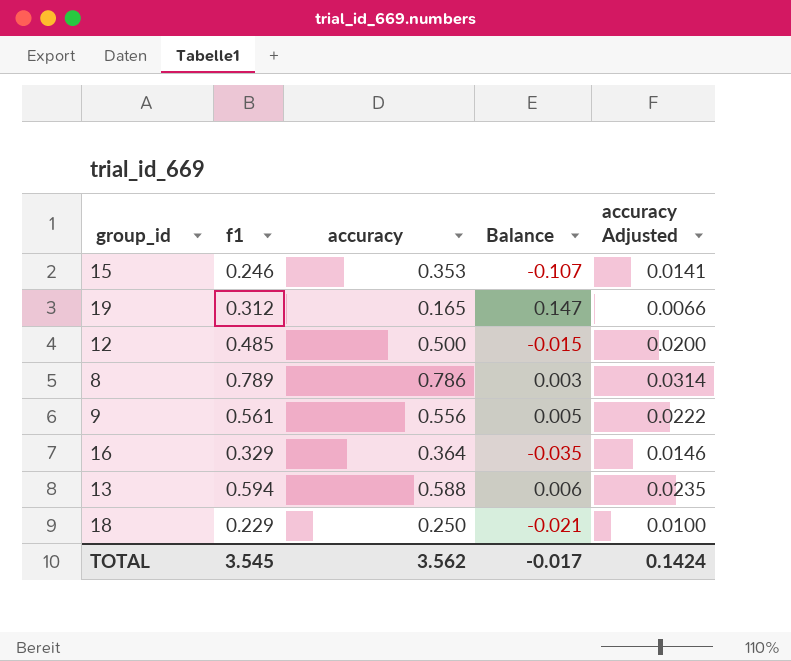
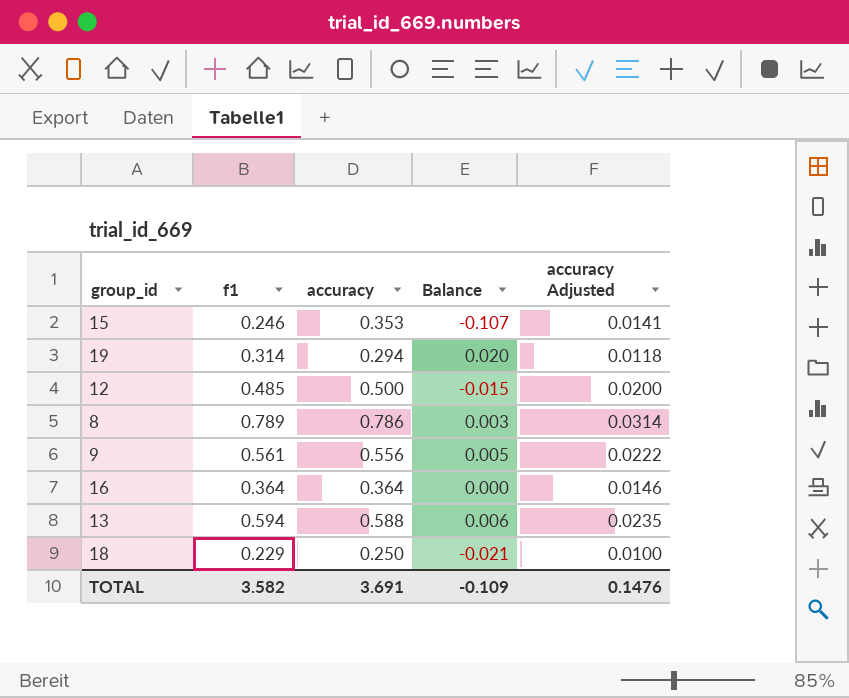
19 | f1: 0.312 -> 0.314
19 | accuracy: 0.165 -> 0.294
19 | Balance: 0.147 -> 0.020
19 | accuracy Adjusted: 0.0066 -> 0.0118
16 | f1: 0.329 -> 0.364
16 | Balance: -0.035 -> 0.000
TOTAL | f1: 3.545 -> 3.582
TOTAL | accuracy: 3.562 -> 3.691
TOTAL | Balance: -0.017 -> -0.109
TOTAL | accuracy Adjusted: 0.1424 -> 0.1476

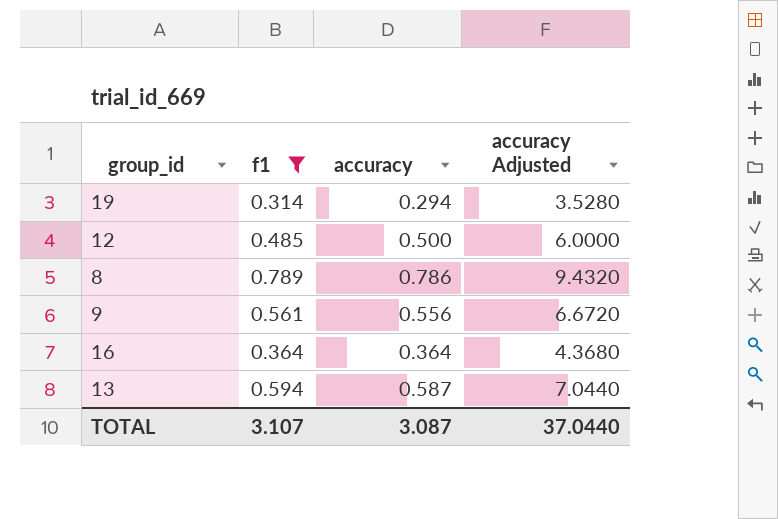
filter: none -> f1 >= 0.314
column Balance | formula: [f1] - [accuracy] -> none
column accuracy Adjusted | formula: [accuracy] * 0.04 -> [accuracy] * 12
13 | accuracy: 0.588 -> 0.587
TOTAL | f1: 3.582 -> 3.107
TOTAL | accuracy: 3.691 -> 3.087
TOTAL | accuracy Adjusted: 0.1476 -> 37.0440

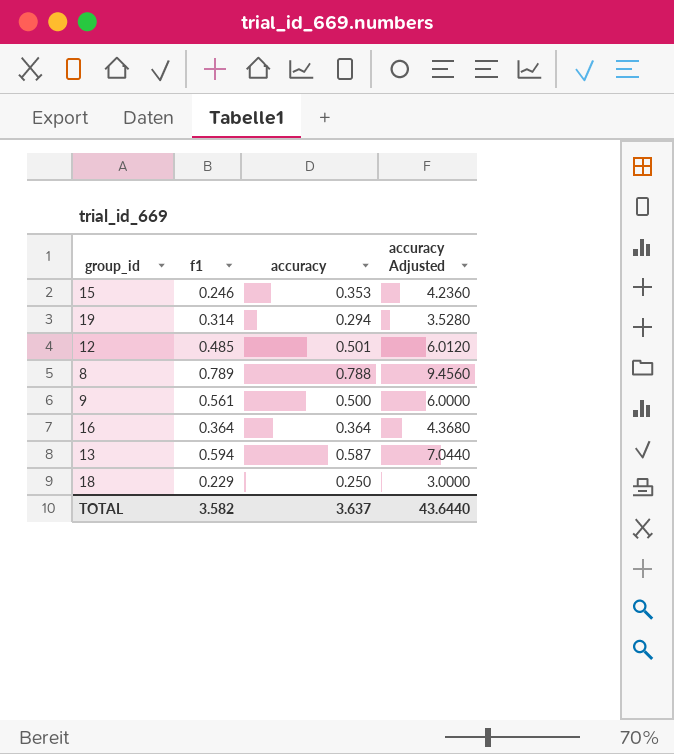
filter: f1 >= 0.314 -> none
12 | accuracy: 0.500 -> 0.501
12 | accuracy Adjusted: 6.0000 -> 6.0120
8 | accuracy: 0.786 -> 0.788
8 | accuracy Adjusted: 9.4320 -> 9.4560
9 | accuracy: 0.556 -> 0.500
9 | accuracy Adjusted: 6.6720 -> 6.0000
TOTAL | f1: 3.107 -> 3.582
TOTAL | accuracy: 3.087 -> 3.637
TOTAL | accuracy Adjusted: 37.0440 -> 43.6440

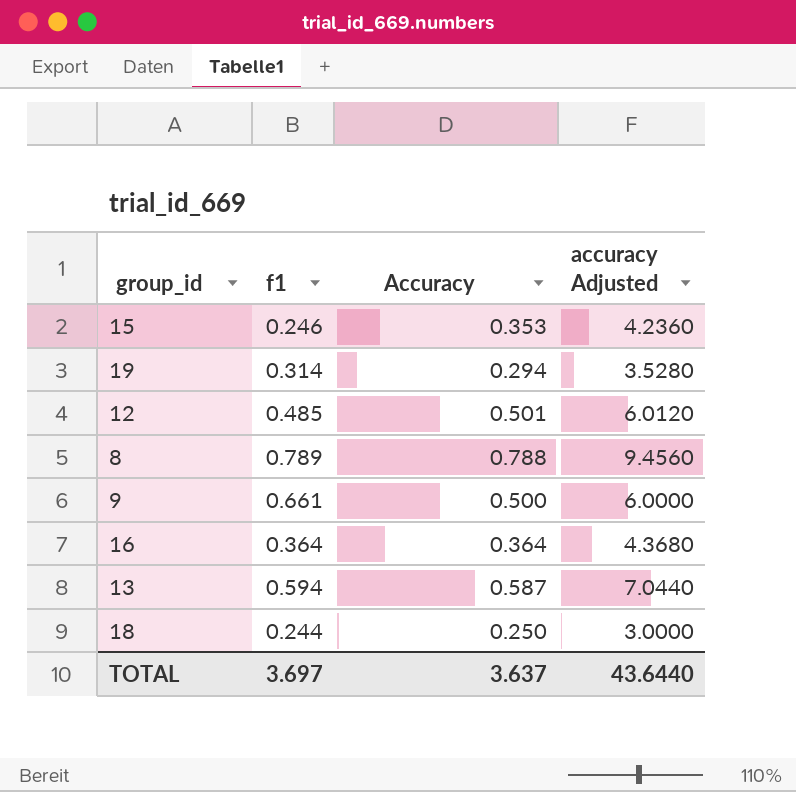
column name: accuracy -> Accuracy
9 | f1: 0.561 -> 0.661
18 | f1: 0.229 -> 0.244
TOTAL | f1: 3.582 -> 3.697

